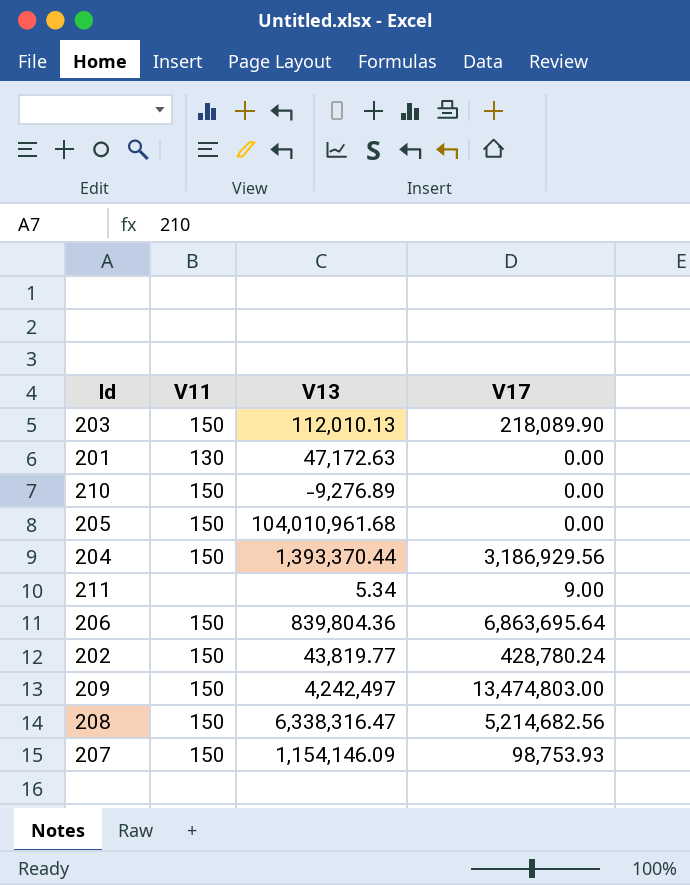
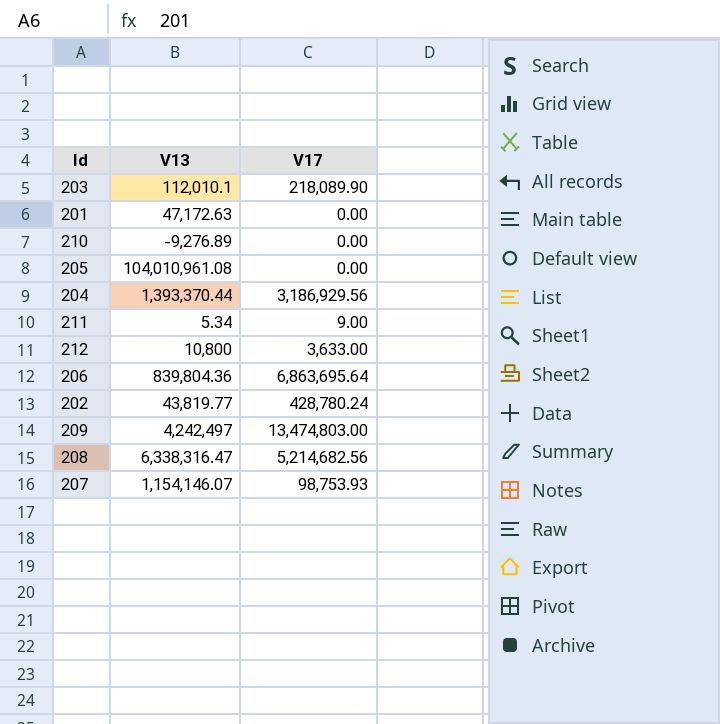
column V11 | position: 2 -> none
203 | V13: 112,010.13 -> 112,010.1
205 | V13: 104,010,961.68 -> 104,010,961.08
row 212: none -> 10,800 | 3,633.00
207 | V13: 1,154,146.09 -> 1,154,146.07

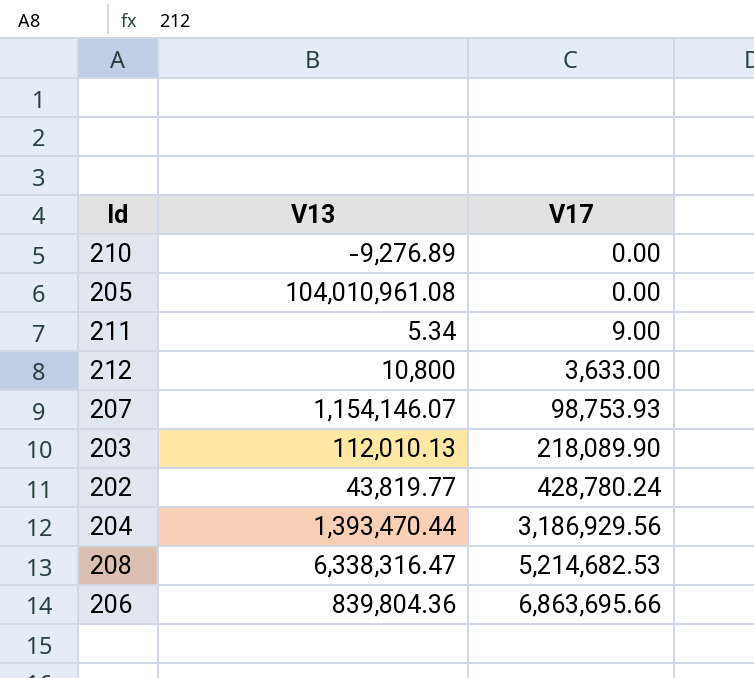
row order: none -> V17 ascending
row 201: 47,172.63 | 0.00 -> none
row 209: 4,242,497 | 13,474,803.00 -> none
203 | V13: 112,010.1 -> 112,010.13
204 | V13: 1,393,370.44 -> 1,393,470.44
208 | V17: 5,214,682.56 -> 5,214,682.53
206 | V17: 6,863,695.64 -> 6,863,695.66

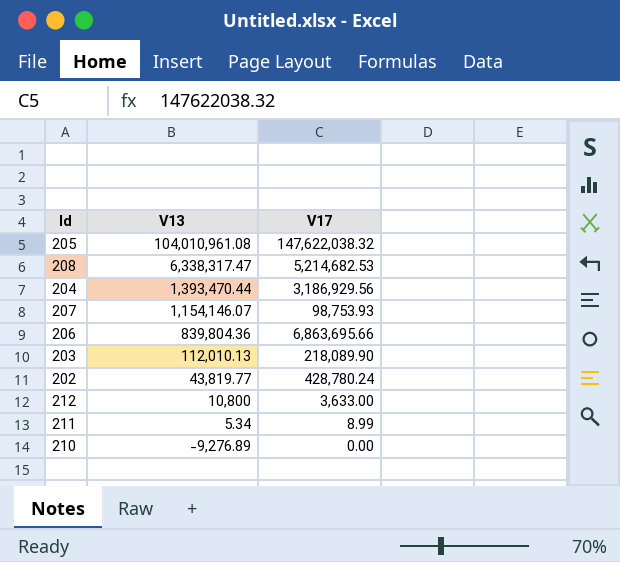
row order: V17 ascending -> V13 descending
205 | V17: 0.00 -> 147,622,038.32
208 | V13: 6,338,316.47 -> 6,338,317.47
211 | V17: 9.00 -> 8.99

